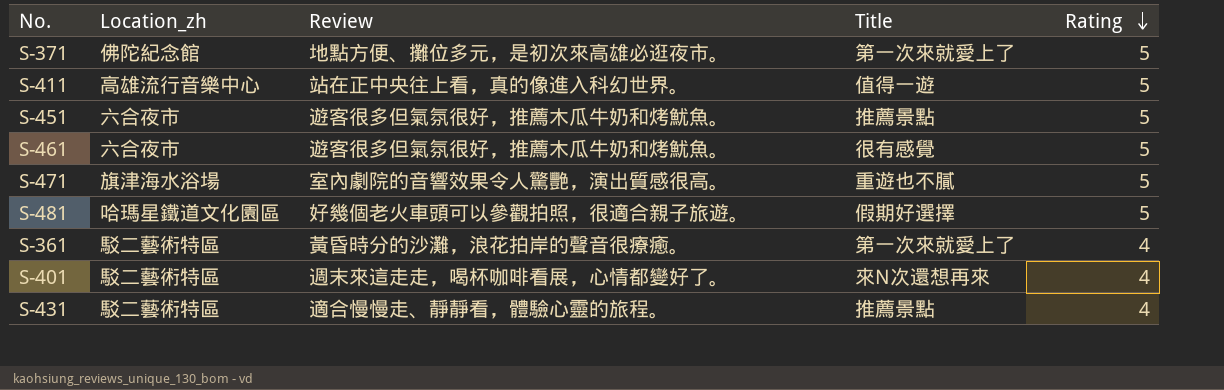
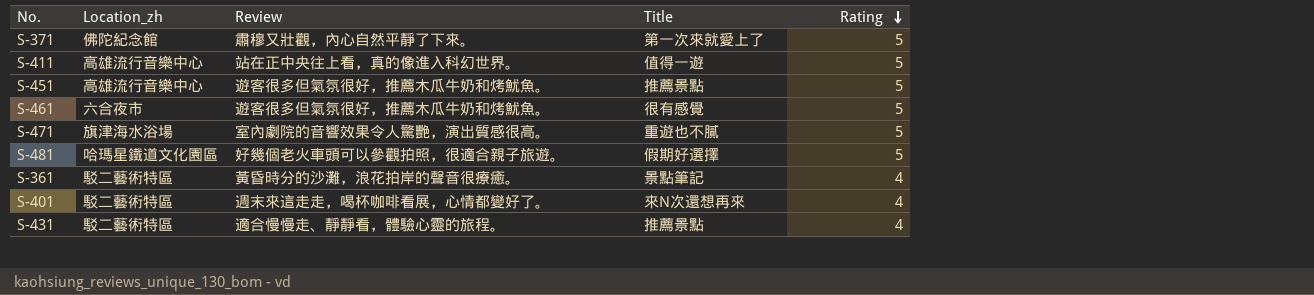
S-371 | Review: 地點方便、攤位多元，是初次來高雄必逛夜市。 -> 肅穆又壯觀，內心自然平靜了下來。
S-451 | Location_zh: 六合夜市 -> 高雄流行音樂中心
S-361 | Title: 第一次來就愛上了 -> 景點筆記

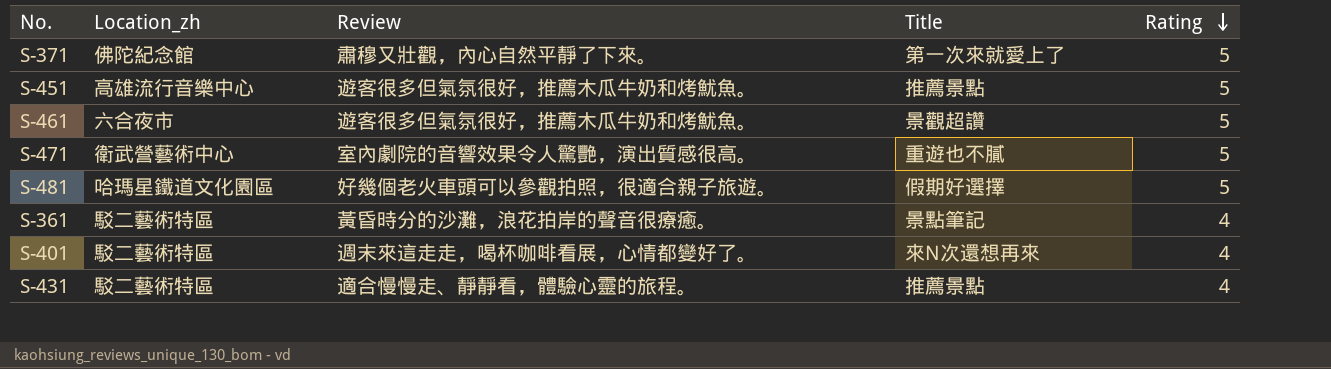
row S-411: 高雄流行音樂中心 | 站在正中央往上看，真的像進入科幻世界。 | 值得一遊 | 5 -> none
S-461 | Title: 很有感覺 -> 景觀超讚
S-471 | Location_zh: 旗津海水浴場 -> 衛武營藝術中心

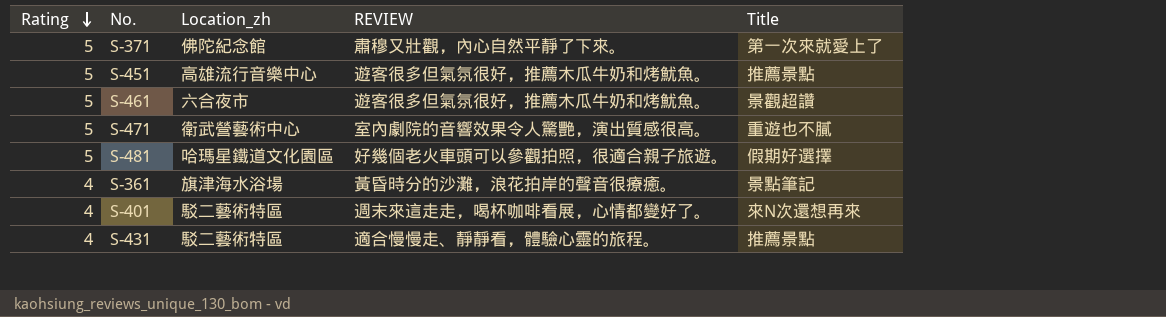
column Rating | position: 5 -> 1
column name: Review -> REVIEW
S-361 | Location_zh: 駁二藝術特區 -> 旗津海水浴場

